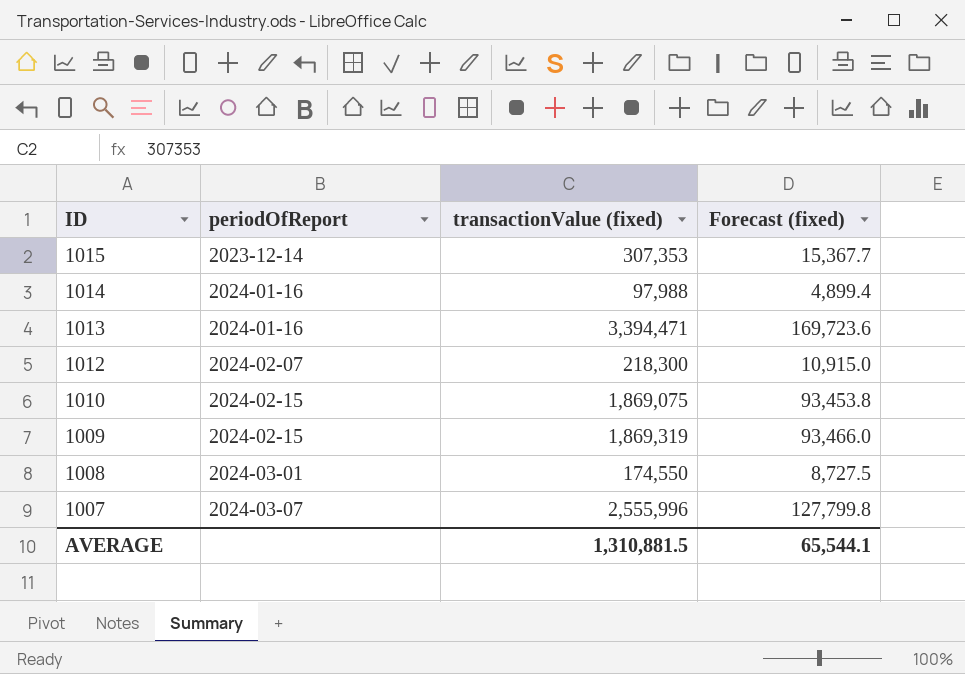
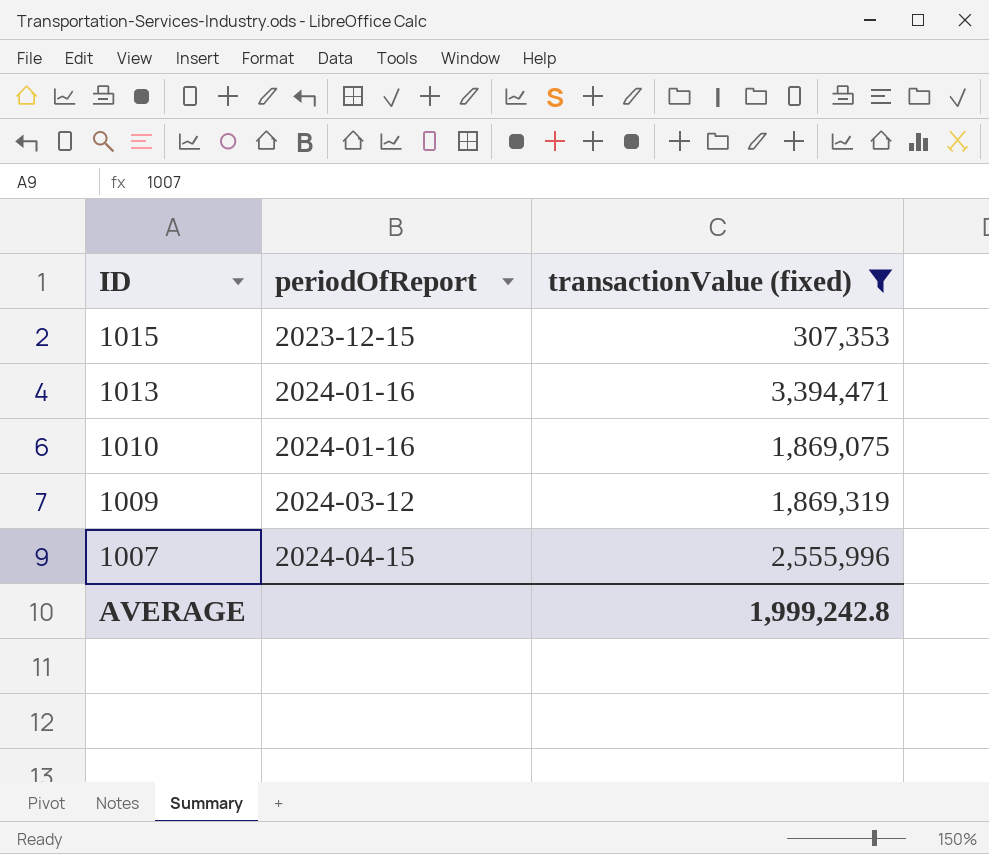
filter: none -> transactionValue (fixed) >= 307,353
column Forecast (fixed) | formula: [transactionValue (fixed)] * 0.05 -> none
1015 | periodOfReport: 2023-12-14 -> 2023-12-15
1010 | periodOfReport: 2024-02-15 -> 2024-01-16
1009 | periodOfReport: 2024-02-15 -> 2024-03-12
1007 | periodOfReport: 2024-03-07 -> 2024-04-15
AVERAGE | transactionValue (fixed): 1,310,881.5 -> 1,999,242.8

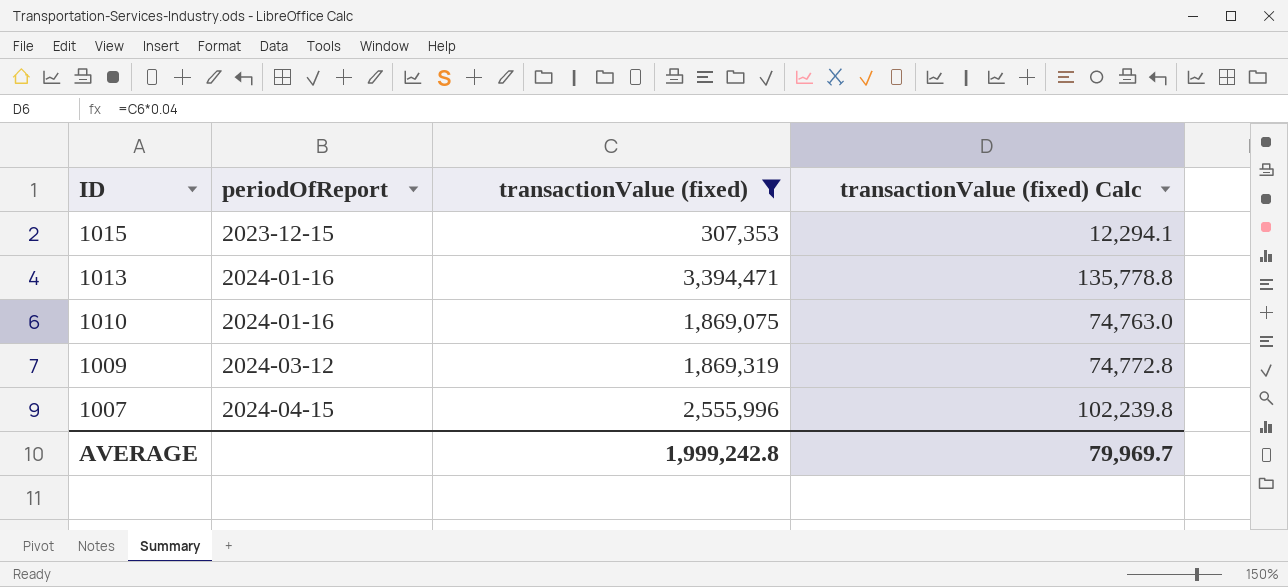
column transactionValue (fixed) Calc | formula: none -> [transactionValue (fixed)] * 0.04

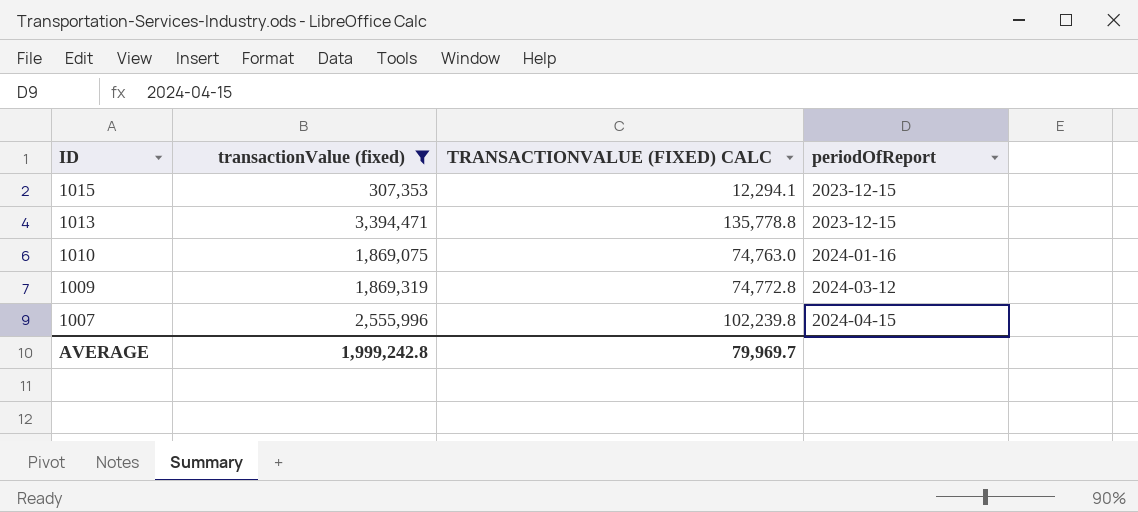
column name: transactionValue (fixed) Calc -> TRANSACTIONVALUE (FIXED) CALC
column periodOfReport | position: 2 -> 4
1013 | periodOfReport: 2024-01-16 -> 2023-12-15

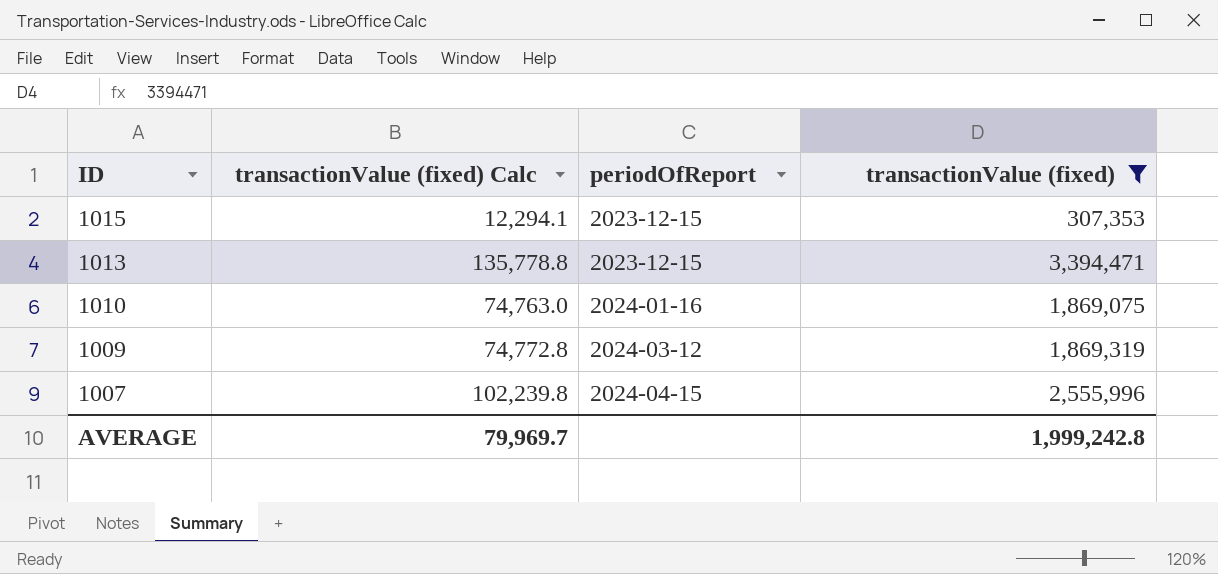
column name: TRANSACTIONVALUE (FIXED) CALC -> transactionValue (fixed) Calc
column transactionValue (fixed) | position: 2 -> 4

